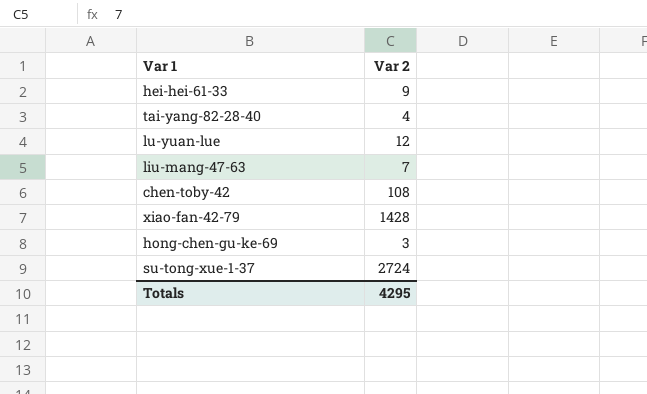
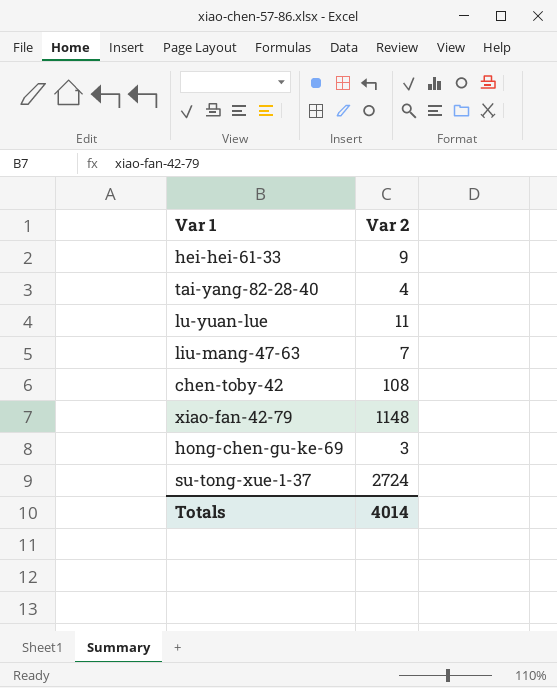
lu-yuan-lue | Var 2: 12 -> 11
xiao-fan-42-79 | Var 2: 1428 -> 1148
Totals | Var 2: 4295 -> 4014

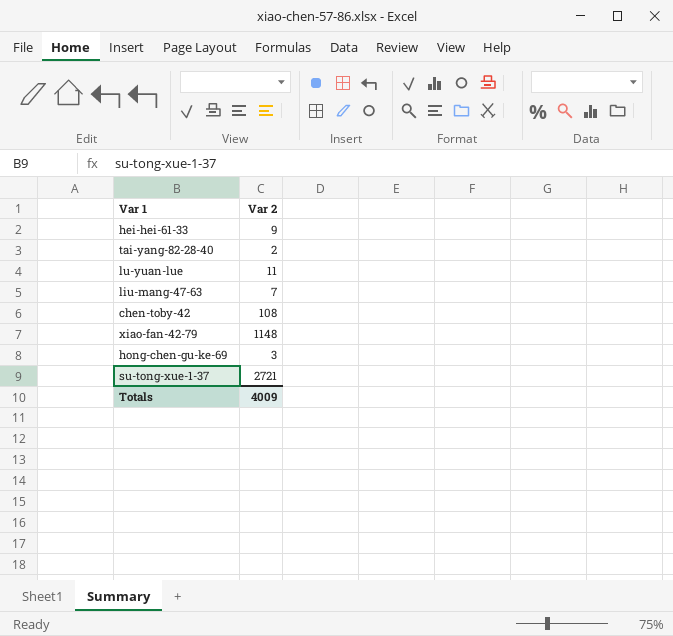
tai-yang-82-28-40 | Var 2: 4 -> 2
su-tong-xue-1-37 | Var 2: 2724 -> 2721
Totals | Var 2: 4014 -> 4009

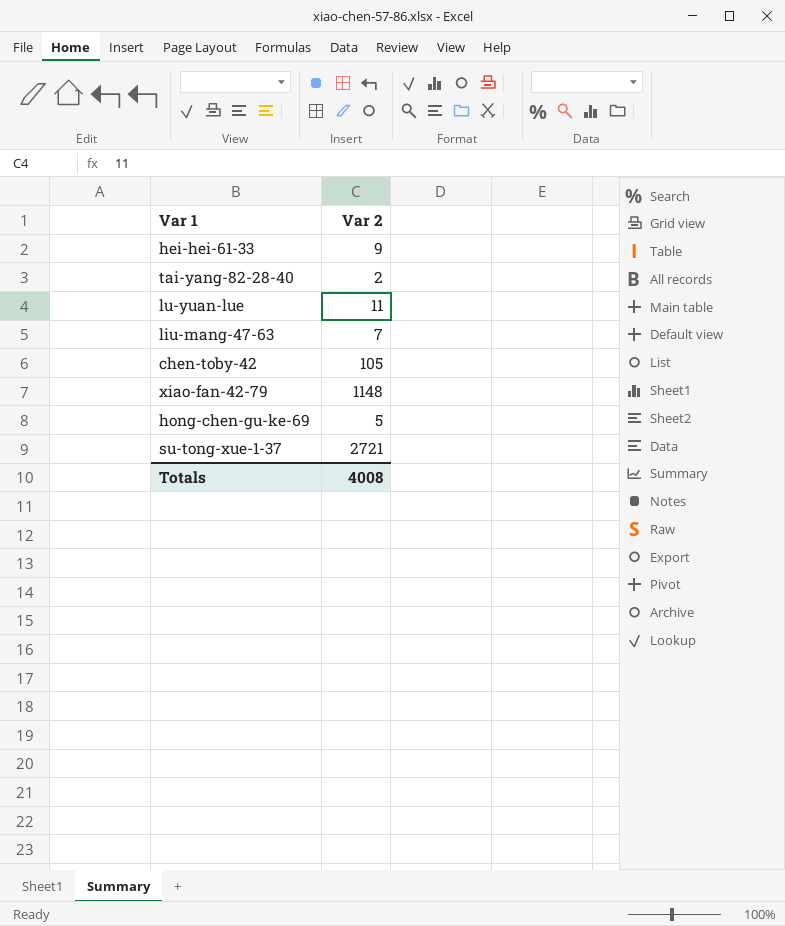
chen-toby-42 | Var 2: 108 -> 105
hong-chen-gu-ke-69 | Var 2: 3 -> 5
Totals | Var 2: 4009 -> 4008

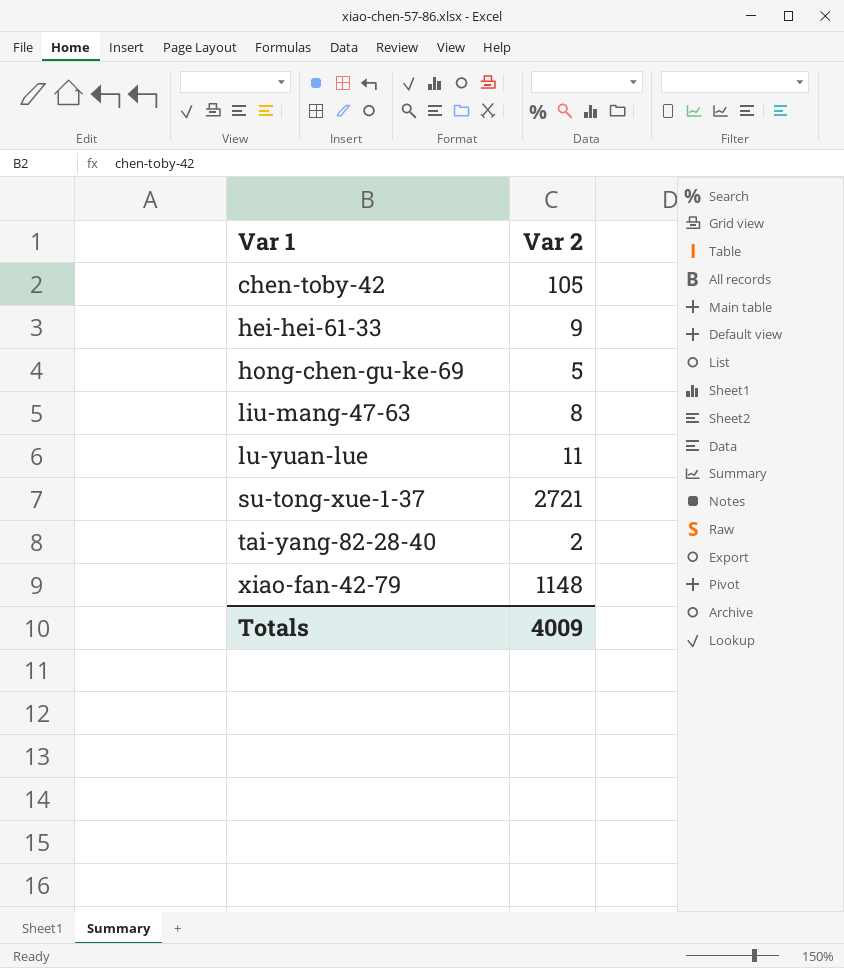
row order: none -> Var 1 ascending
liu-mang-47-63 | Var 2: 7 -> 8
Totals | Var 2: 4008 -> 4009

